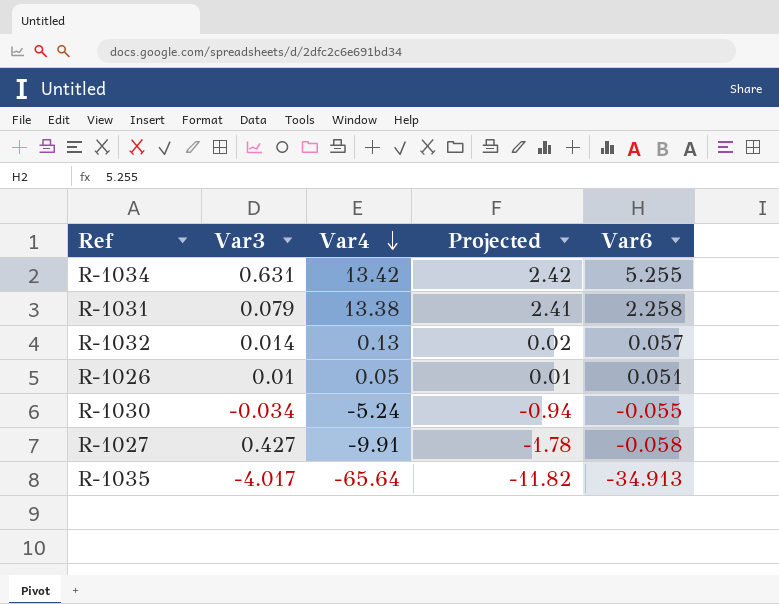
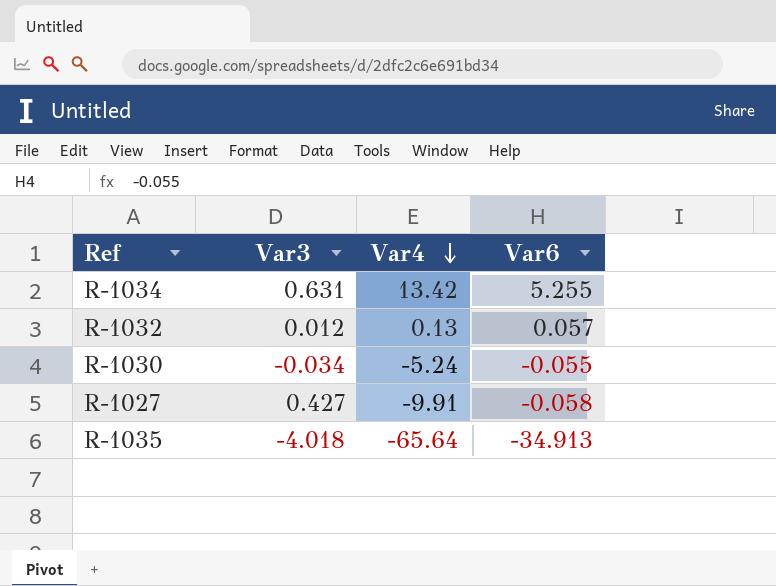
column Projected | formula: [Var4] * 0.18 -> none
row R-1031: 0.079 | 13.38 | 2.41 | 2.258 -> none
row R-1026: 0.01 | 0.05 | 0.01 | 0.051 -> none
R-1032 | Var3: 0.014 -> 0.012
R-1035 | Var3: -4.017 -> -4.018

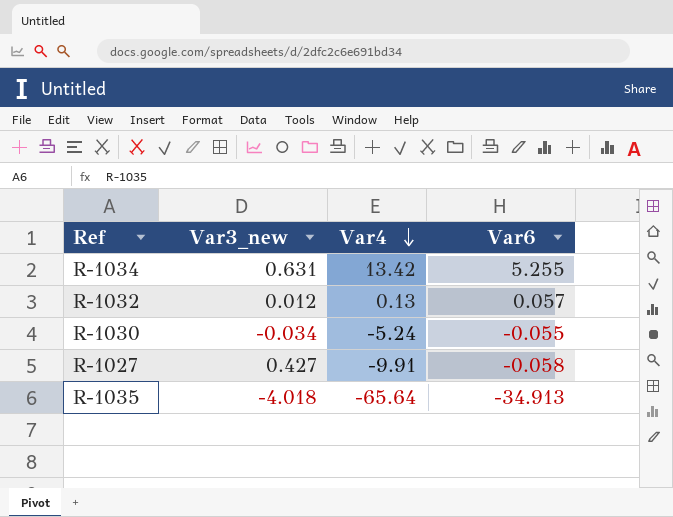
column name: Var3 -> Var3_new

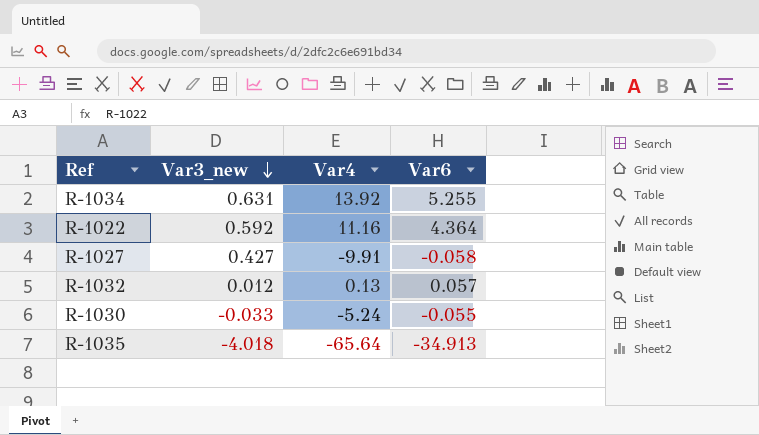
row order: Var4 descending -> Var3_new descending
R-1034 | Var4: 13.42 -> 13.92
row R-1022: none -> 0.592 | 11.16 | 4.364
R-1030 | Var3_new: -0.034 -> -0.033

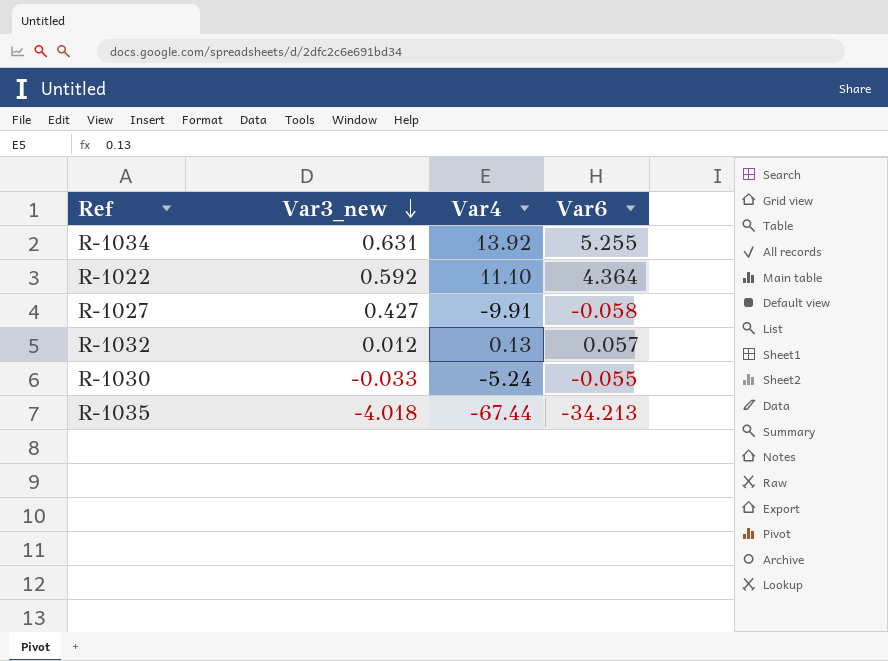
R-1022 | Var4: 11.16 -> 11.10
R-1035 | Var4: -65.64 -> -67.44
R-1035 | Var6: -34.913 -> -34.213

